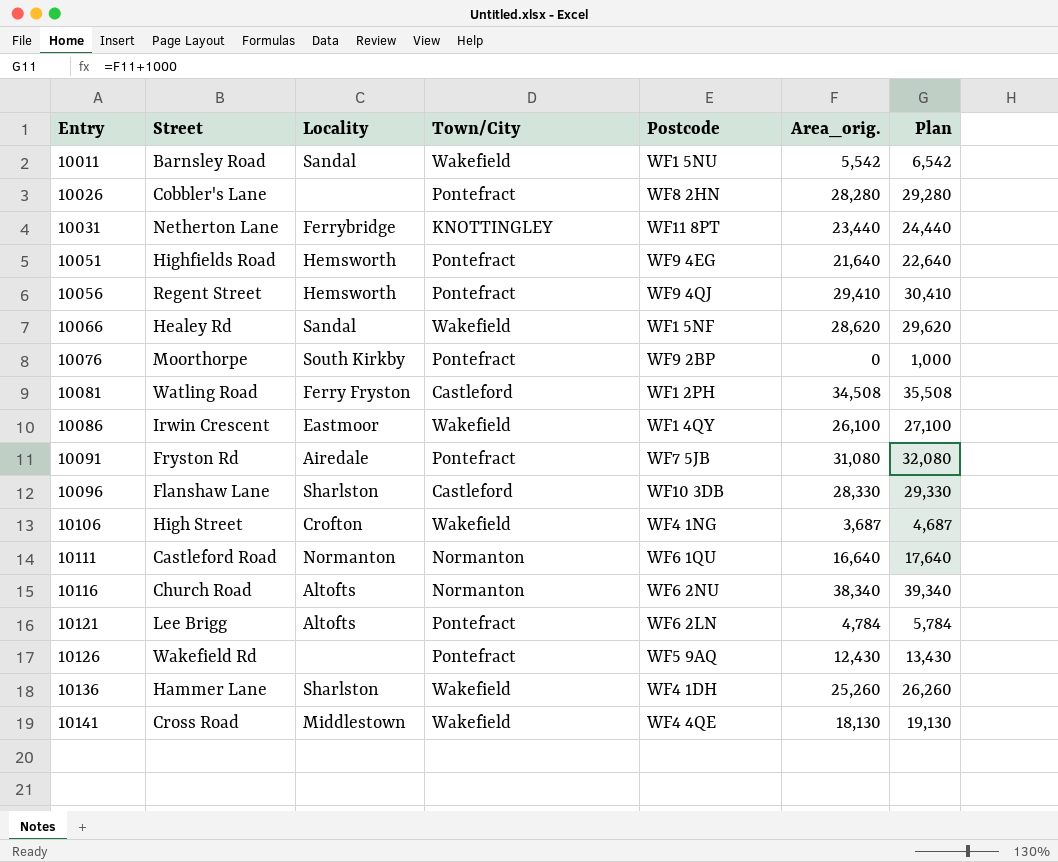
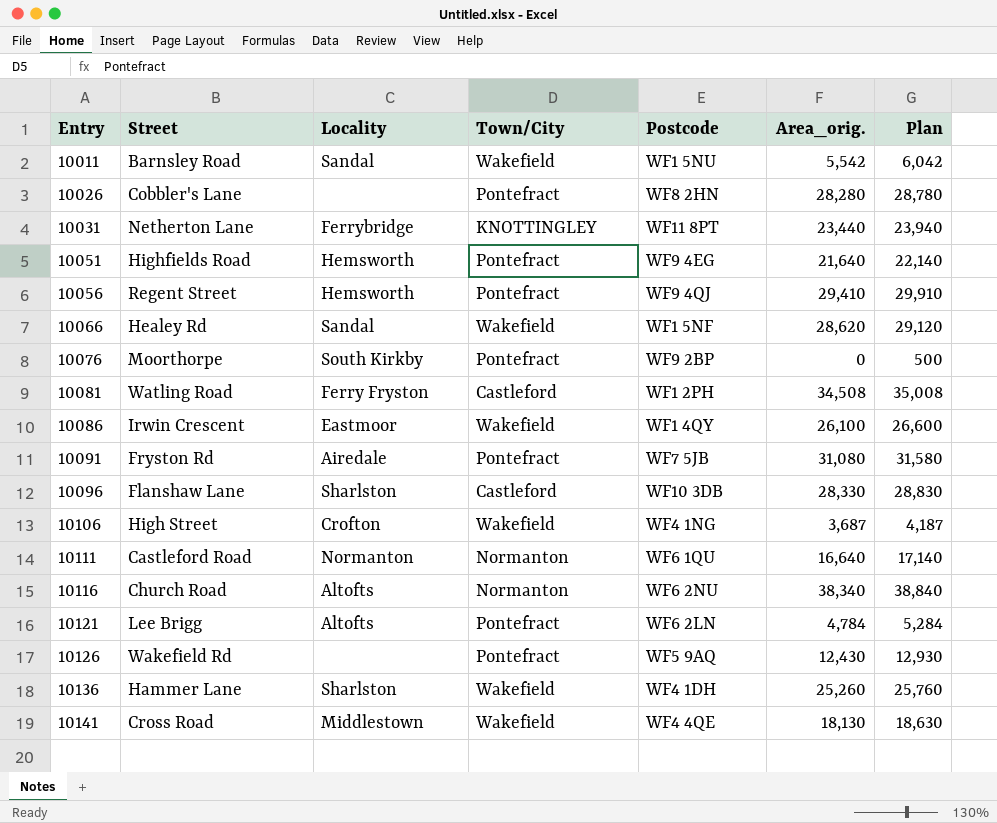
column Plan | formula: [Area_orig.] + 1000 -> [Area_orig.] + 500

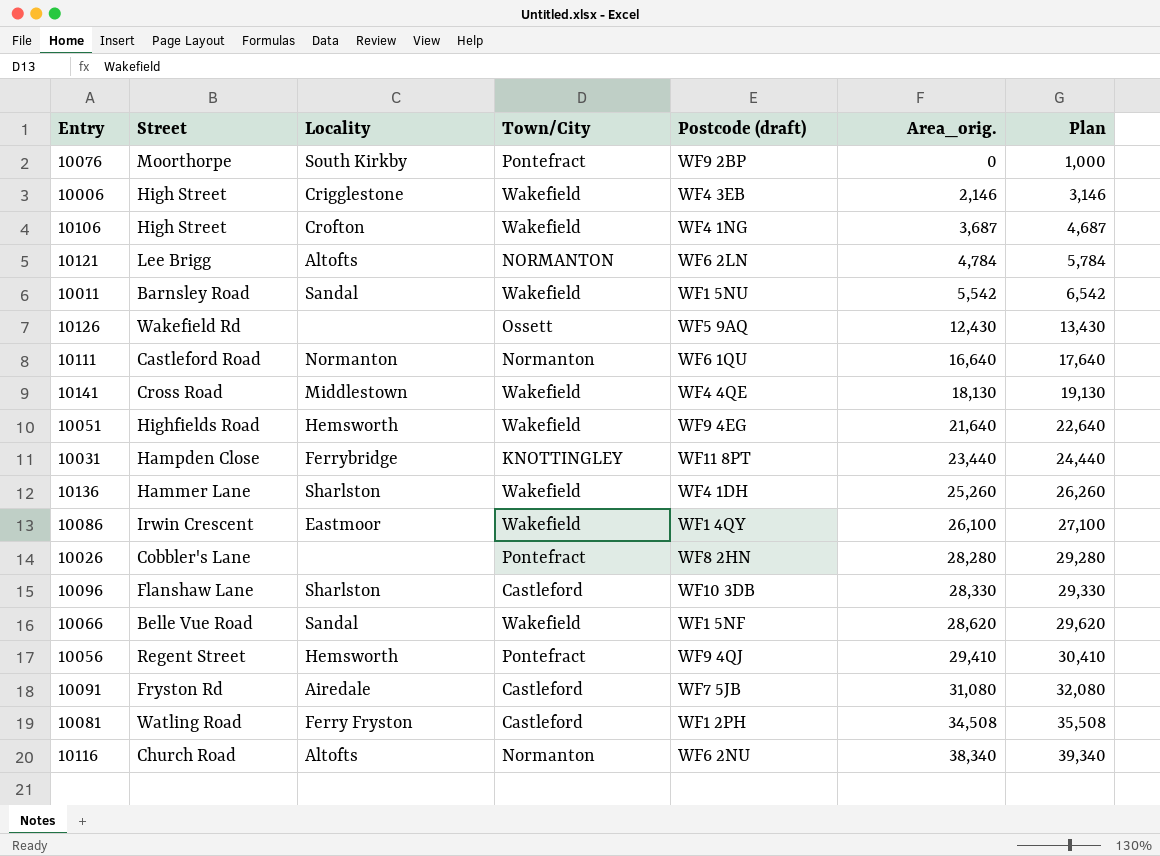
row order: Entry ascending -> Area_orig. ascending
column name: Postcode -> Postcode (draft)
column Plan | formula: [Area_orig.] + 500 -> [Area_orig.] + 1000
row 10006: none -> High Street | Crigglestone | Wakefield | WF4 3EB | 2,146 | 3,146
10121 | Town/City: Pontefract -> NORMANTON
10126 | Town/City: Pontefract -> Ossett
10051 | Town/City: Pontefract -> Wakefield
10031 | Street: Netherton Lane -> Hampden Close
10066 | Street: Healey Rd -> Belle Vue Road
10091 | Town/City: Pontefract -> Castleford

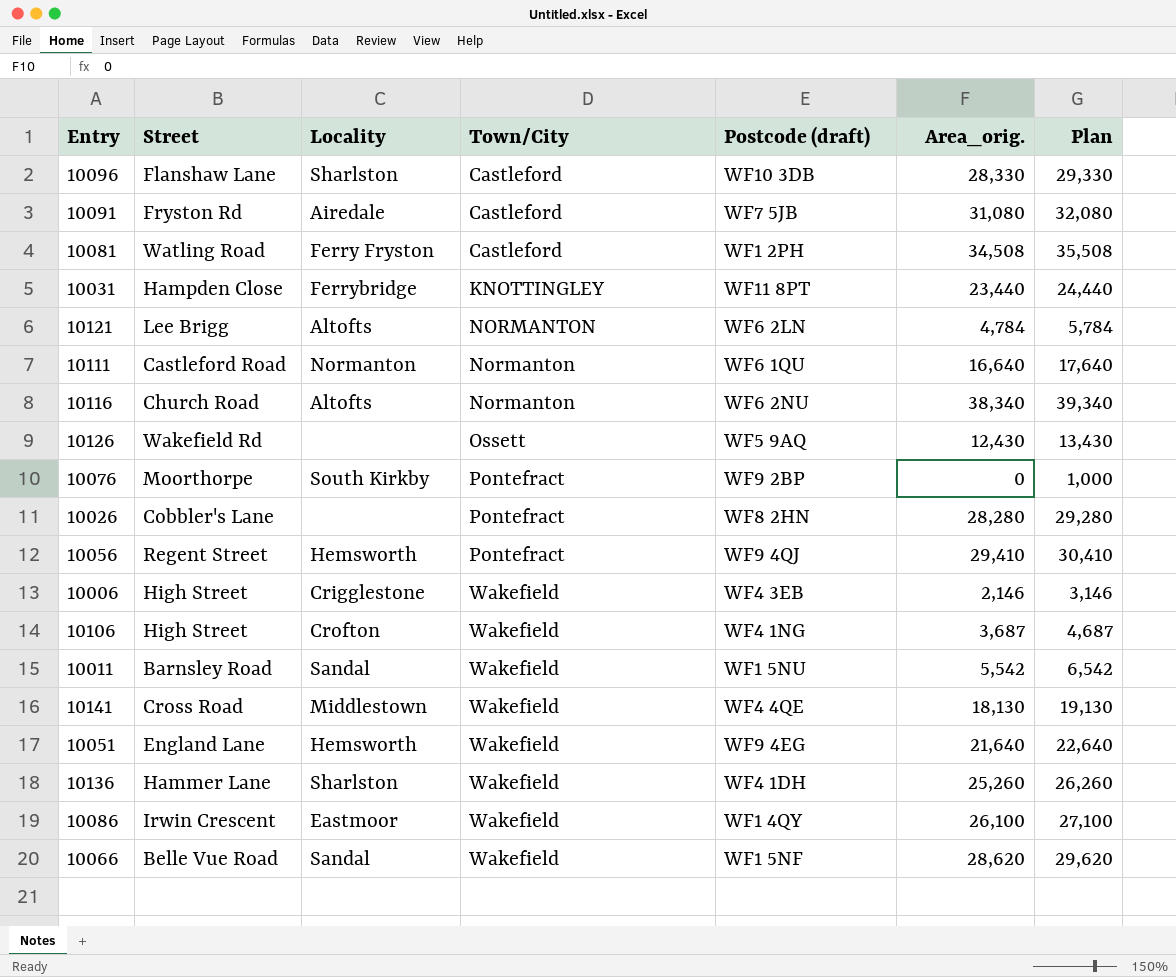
row order: Area_orig. ascending -> Town/City ascending
10051 | Street: Highfields Road -> England Lane

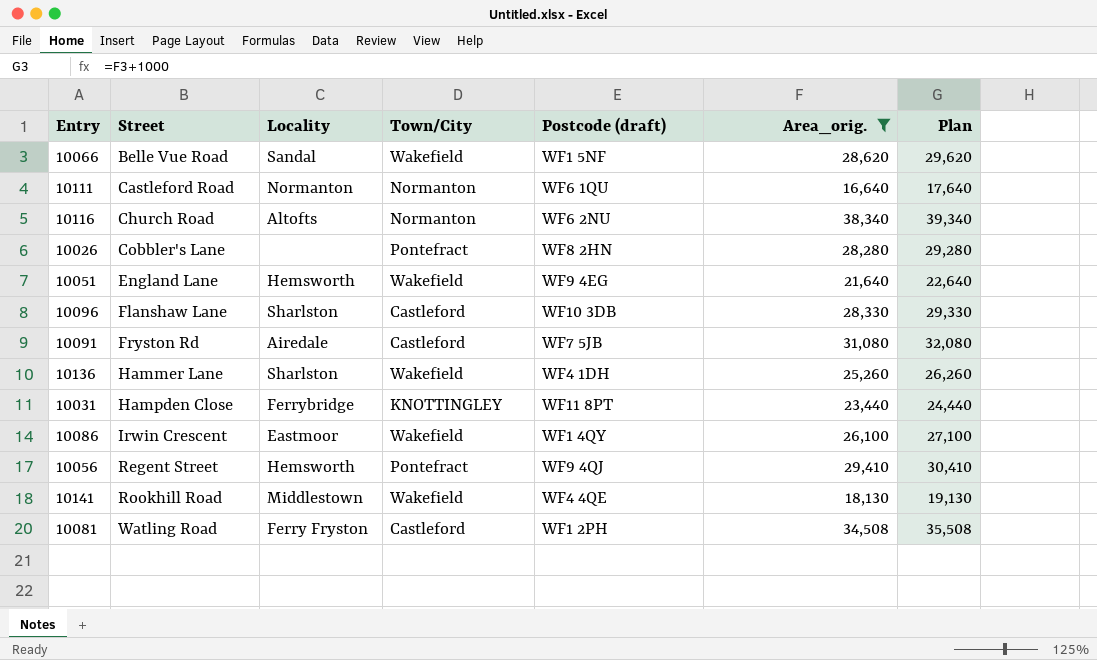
filter: none -> Area_orig. >= 16,640
row order: Town/City ascending -> Street ascending
10141 | Street: Cross Road -> Rookhill Road

